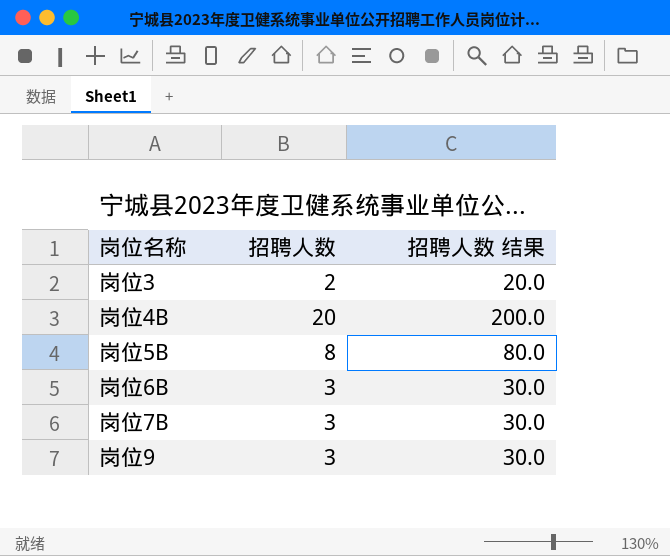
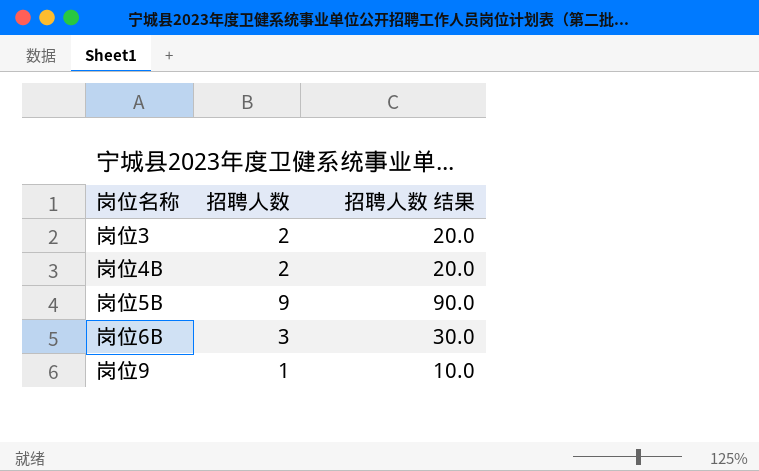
row 岗位7B: 3 | 30.0 -> none
岗位4B | 招聘人数: 20 -> 2
岗位4B | 招聘人数 结果: 200.0 -> 20.0
岗位5B | 招聘人数: 8 -> 9
岗位5B | 招聘人数 结果: 80.0 -> 90.0
岗位9 | 招聘人数: 3 -> 1
岗位9 | 招聘人数 结果: 30.0 -> 10.0

